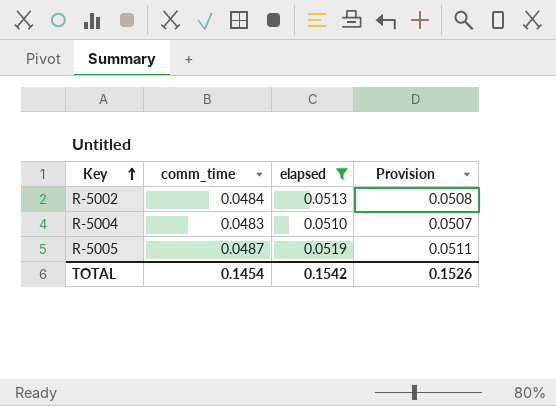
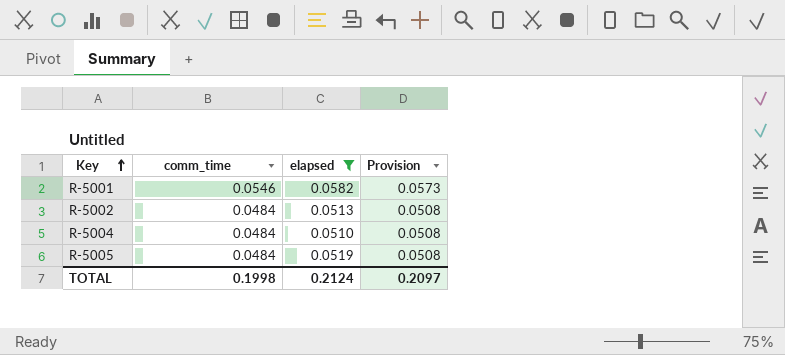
row R-5001: none -> 0.0546 | 0.0582 | 0.0573
R-5004 | comm_time: 0.0483 -> 0.0484
R-5004 | Provision: 0.0507 -> 0.0508
R-5005 | comm_time: 0.0487 -> 0.0484
R-5005 | Provision: 0.0511 -> 0.0508
TOTAL | comm_time: 0.1454 -> 0.1998
TOTAL | elapsed: 0.1542 -> 0.2124
TOTAL | Provision: 0.1526 -> 0.2097

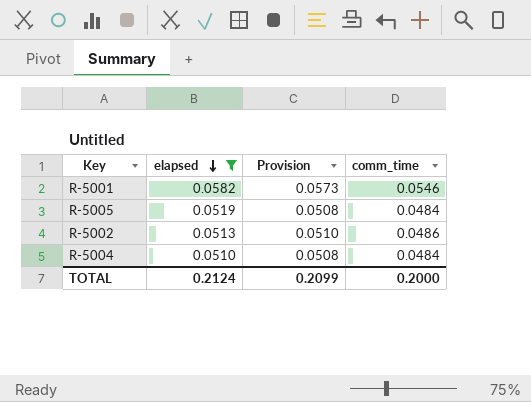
row order: Key ascending -> elapsed descending
column comm_time | position: 2 -> 4
R-5002 | Provision: 0.0508 -> 0.0510
R-5002 | comm_time: 0.0484 -> 0.0486
TOTAL | Provision: 0.2097 -> 0.2099
TOTAL | comm_time: 0.1998 -> 0.2000

